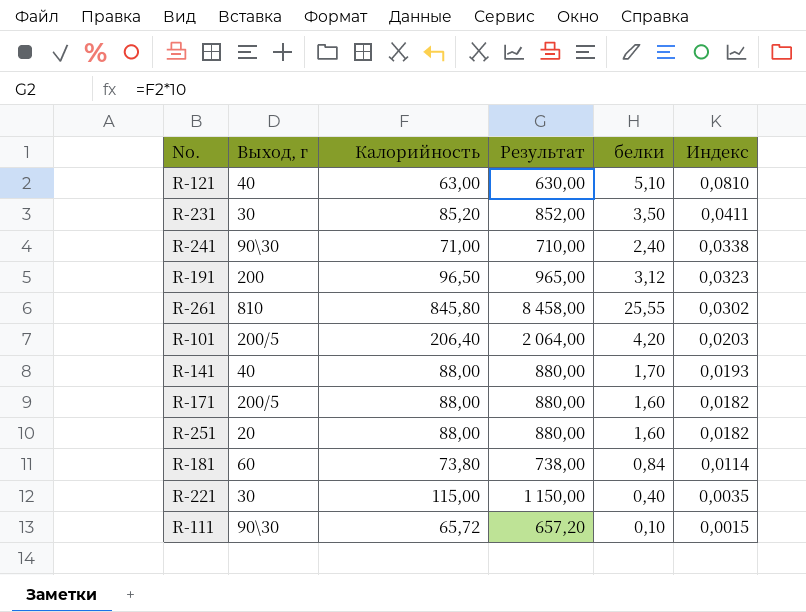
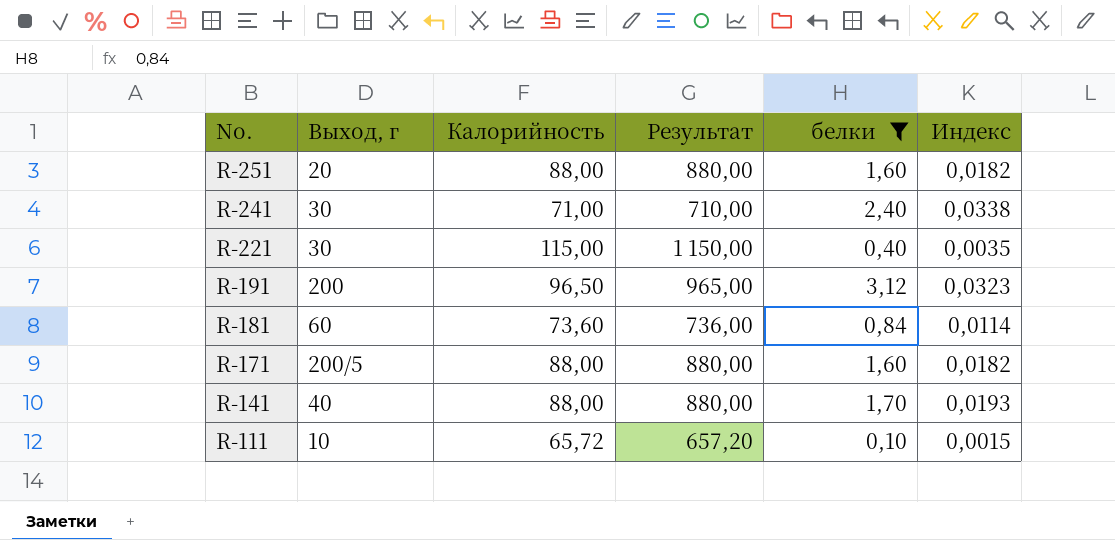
filter: none -> белки <= 3,12
row order: Индекс descending -> No. descending
R-241 | Выход, г: 90\30 -> 30
R-181 | Калорийность: 73,80 -> 73,60
R-181 | Результат: 738,00 -> 736,00
R-111 | Выход, г: 90\30 -> 10

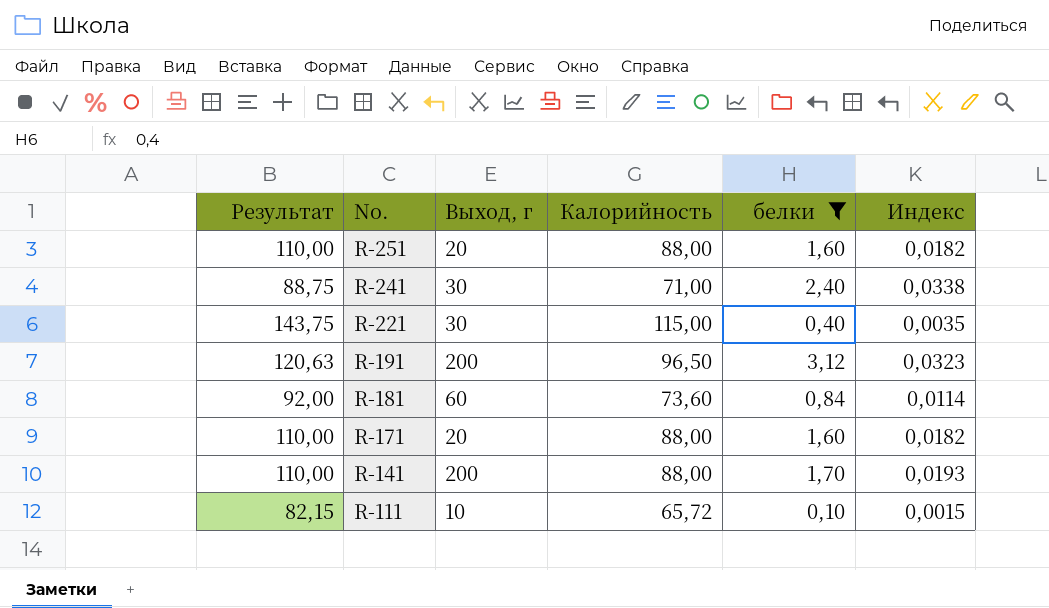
column Результат | formula: [Калорийность] * 10 -> [Калорийность] * 1,25
column Результат | position: 4 -> 1
R-171 | Выход, г: 200/5 -> 20
R-141 | Выход, г: 40 -> 200

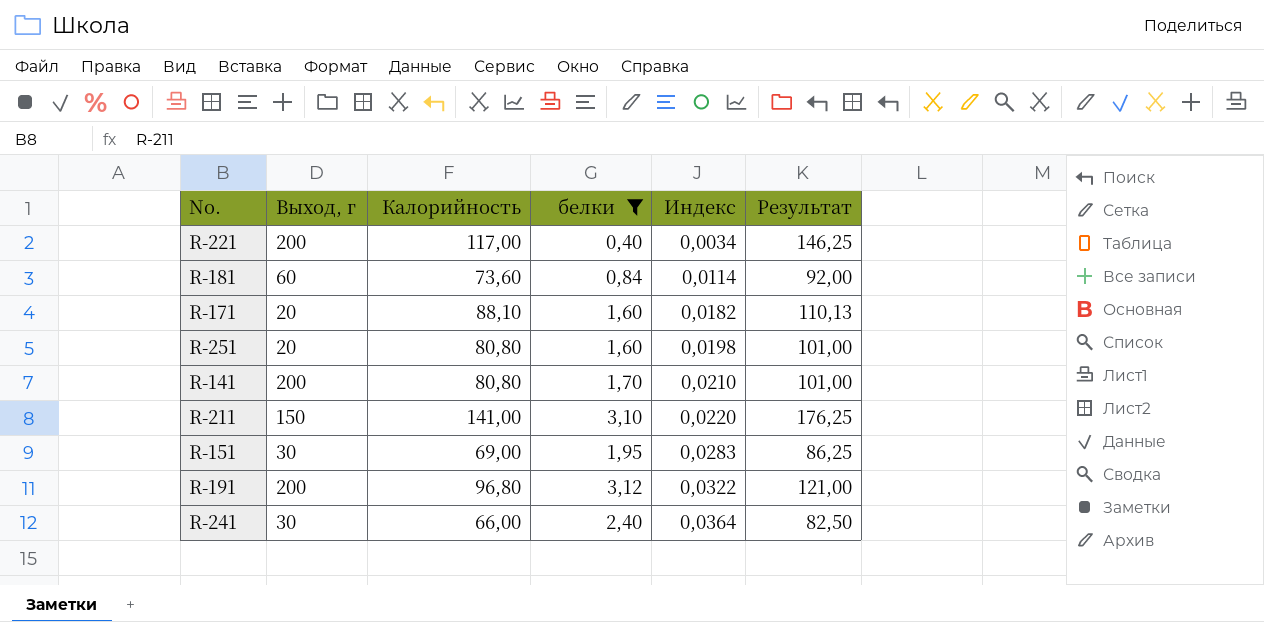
row order: No. descending -> Индекс ascending
column Результат | position: 1 -> 6
row R-111: 82,15 | 10 | 65,72 | 0,10 | 0,0015 -> none
R-221 | Выход, г: 30 -> 200
R-221 | Калорийность: 115,00 -> 117,00
R-221 | Индекс: 0,0035 -> 0,0034
R-221 | Результат: 143,75 -> 146,25
R-171 | Калорийность: 88,00 -> 88,10
R-171 | Результат: 110,00 -> 110,13
R-251 | Калорийность: 88,00 -> 80,80
R-251 | Индекс: 0,0182 -> 0,0198
R-251 | Результат: 110,00 -> 101,00
R-141 | Калорийность: 88,00 -> 80,80
R-141 | Индекс: 0,0193 -> 0,0210
R-141 | Результат: 110,00 -> 101,00
row R-211: none -> 150 | 141,00 | 3,10 | 0,0220 | 176,25
row R-151: none -> 30 | 69,00 | 1,95 | 0,0283 | 86,25
R-191 | Калорийность: 96,50 -> 96,80
R-191 | Индекс: 0,0323 -> 0,0322
R-191 | Результат: 120,63 -> 121,00
R-241 | Калорийность: 71,00 -> 66,00
R-241 | Индекс: 0,0338 -> 0,0364
R-241 | Результат: 88,75 -> 82,50

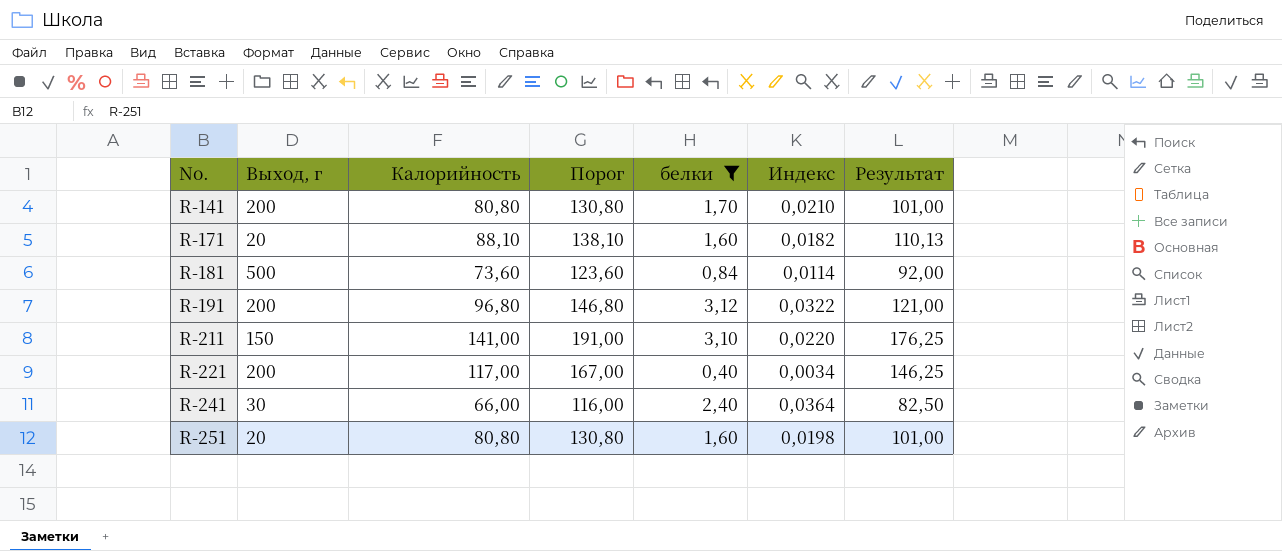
row order: Индекс ascending -> No. ascending
column Порог | formula: none -> [Калорийность] + 50
row R-151: 30 | 69,00 | 1,95 | 0,0283 | 86,25 -> none
R-181 | Выход, г: 60 -> 500

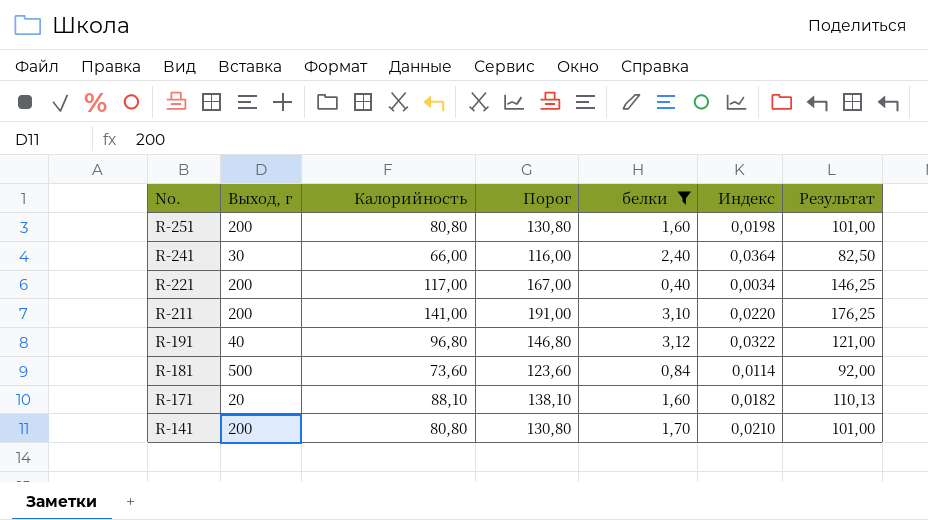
row order: No. ascending -> No. descending
R-251 | Выход, г: 20 -> 200
R-211 | Выход, г: 150 -> 200
R-191 | Выход, г: 200 -> 40

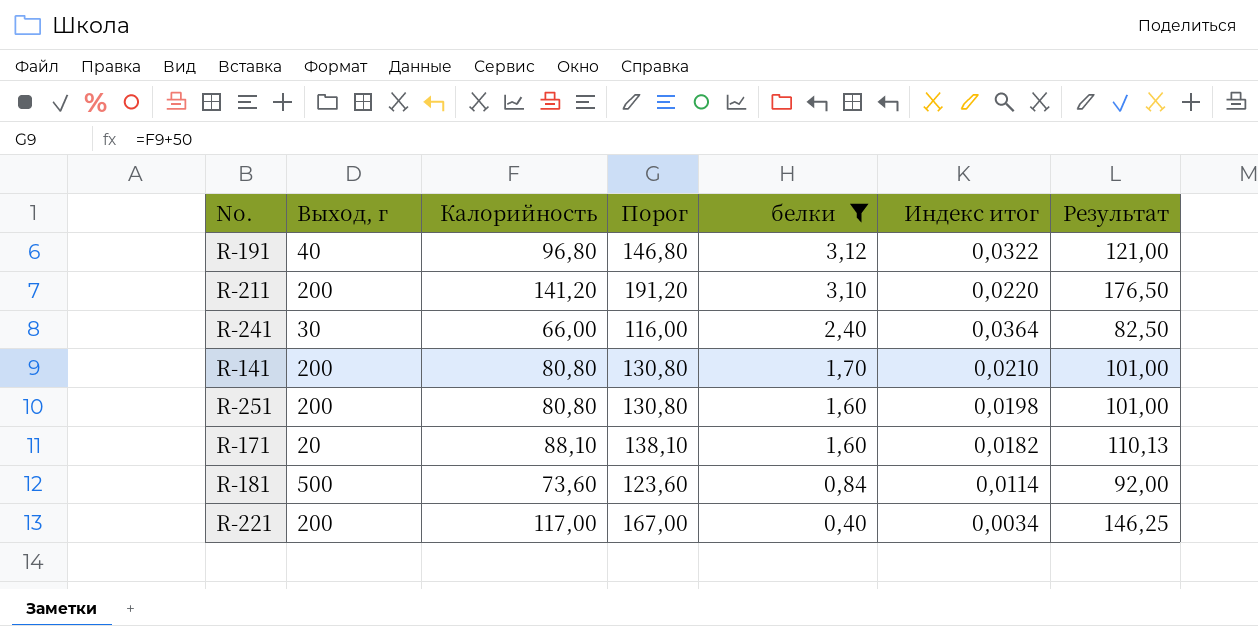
row order: No. descending -> белки descending
column name: Индекс -> Индекс итог
R-211 | Калорийность: 141,00 -> 141,20
R-211 | Порог: 191,00 -> 191,20
R-211 | Результат: 176,25 -> 176,50

